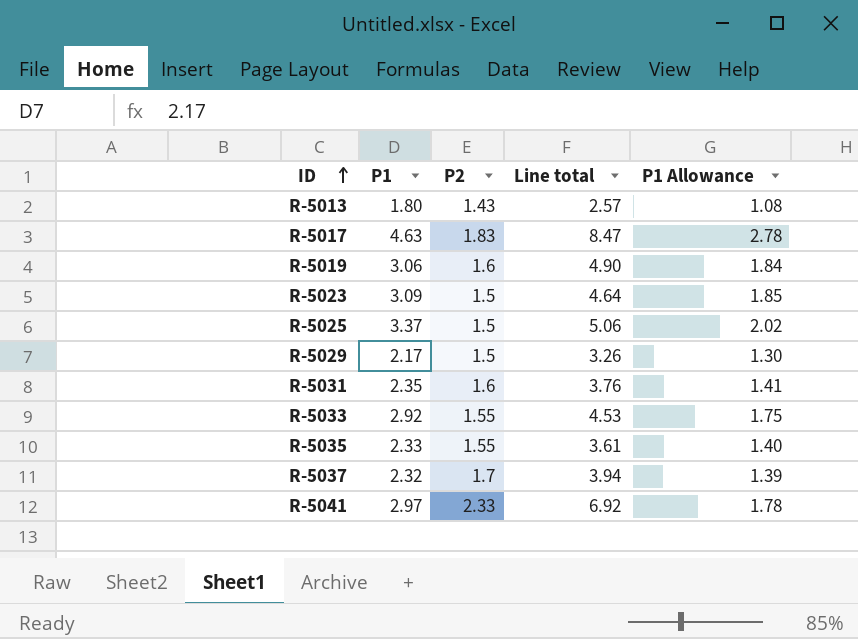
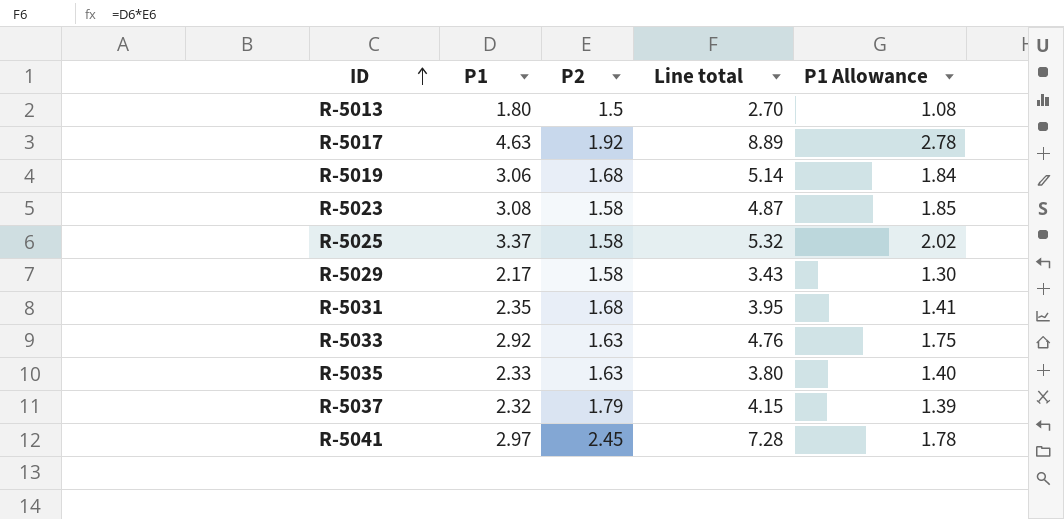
R-5013 | P2: 1.43 -> 1.5
R-5013 | Line total: 2.57 -> 2.70
R-5017 | P2: 1.83 -> 1.92
R-5017 | Line total: 8.47 -> 8.89
R-5019 | P2: 1.6 -> 1.68
R-5019 | Line total: 4.90 -> 5.14
R-5023 | P1: 3.09 -> 3.08
R-5023 | P2: 1.5 -> 1.58
R-5023 | Line total: 4.64 -> 4.87
R-5025 | P2: 1.5 -> 1.58
R-5025 | Line total: 5.06 -> 5.32
R-5029 | P2: 1.5 -> 1.58
R-5029 | Line total: 3.26 -> 3.43
R-5031 | P2: 1.6 -> 1.68
R-5031 | Line total: 3.76 -> 3.95
R-5033 | P2: 1.55 -> 1.63
R-5033 | Line total: 4.53 -> 4.76
R-5035 | P2: 1.55 -> 1.63
R-5035 | Line total: 3.61 -> 3.80
R-5037 | P2: 1.7 -> 1.79
R-5037 | Line total: 3.94 -> 4.15
R-5041 | P2: 2.33 -> 2.45
R-5041 | Line total: 6.92 -> 7.28

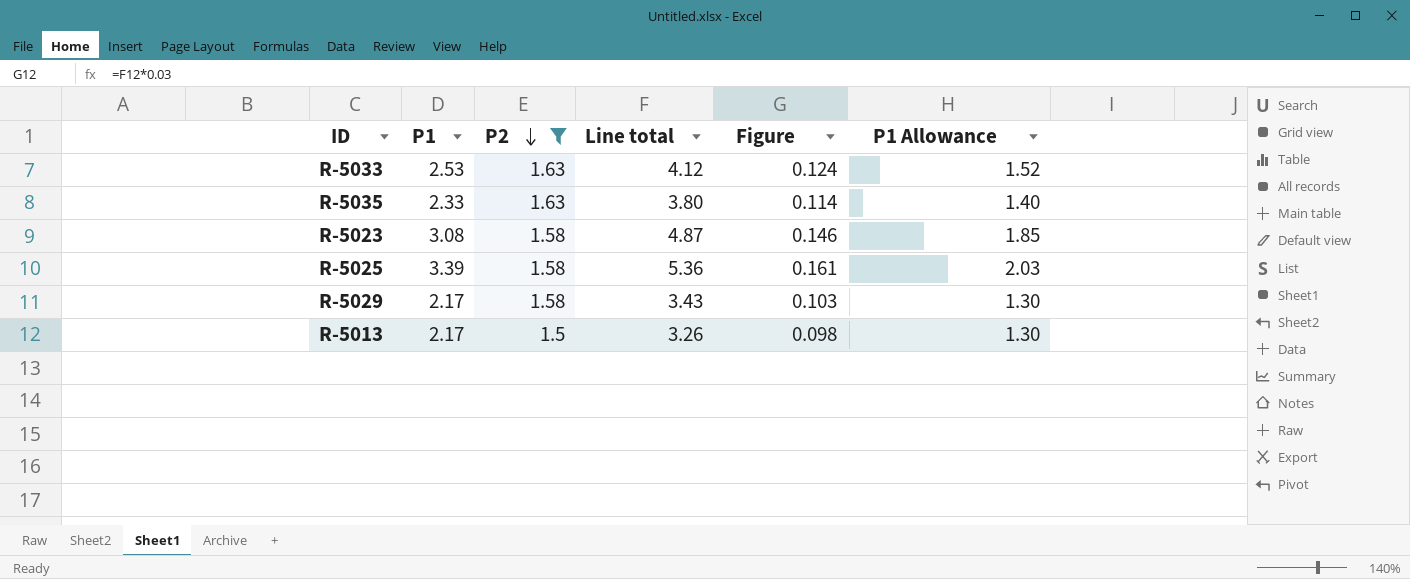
filter: none -> P2 <= 1.63
row order: ID ascending -> P2 descending
column Figure | formula: none -> [Line total] * 0.03
R-5033 | P1: 2.92 -> 2.53
R-5033 | Line total: 4.76 -> 4.12
R-5033 | P1 Allowance: 1.75 -> 1.52
R-5025 | P1: 3.37 -> 3.39
R-5025 | Line total: 5.32 -> 5.36
R-5025 | P1 Allowance: 2.02 -> 2.03
R-5013 | P1: 1.80 -> 2.17
R-5013 | Line total: 2.70 -> 3.26
R-5013 | P1 Allowance: 1.08 -> 1.30

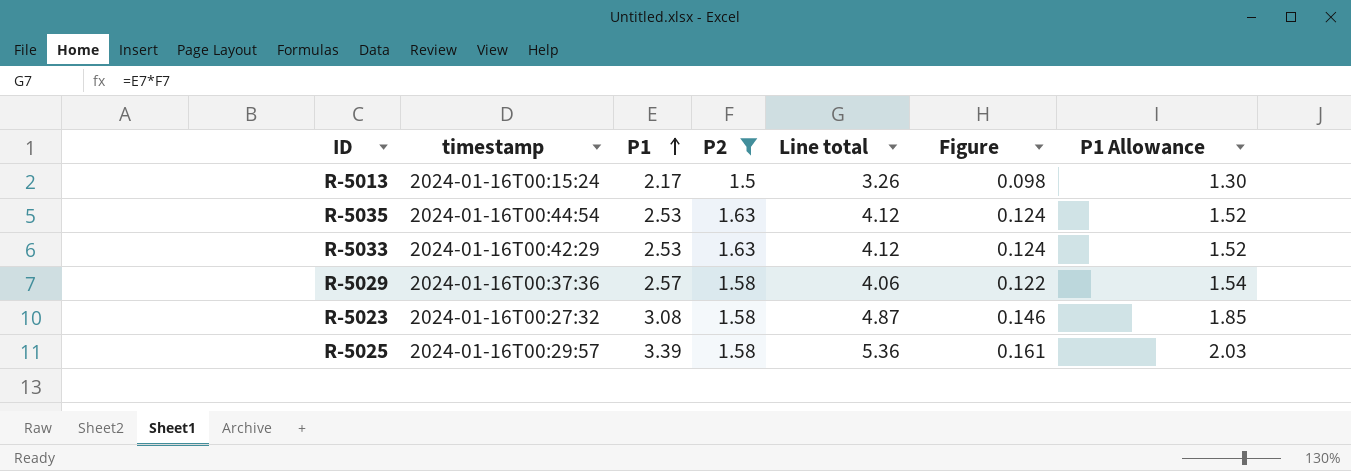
row order: P2 descending -> P1 ascending
column timestamp | position: none -> 2
R-5035 | P1: 2.33 -> 2.53
R-5035 | Line total: 3.80 -> 4.12
R-5035 | Figure: 0.114 -> 0.124
R-5035 | P1 Allowance: 1.40 -> 1.52
R-5029 | P1: 2.17 -> 2.57
R-5029 | Line total: 3.43 -> 4.06
R-5029 | Figure: 0.103 -> 0.122
R-5029 | P1 Allowance: 1.30 -> 1.54

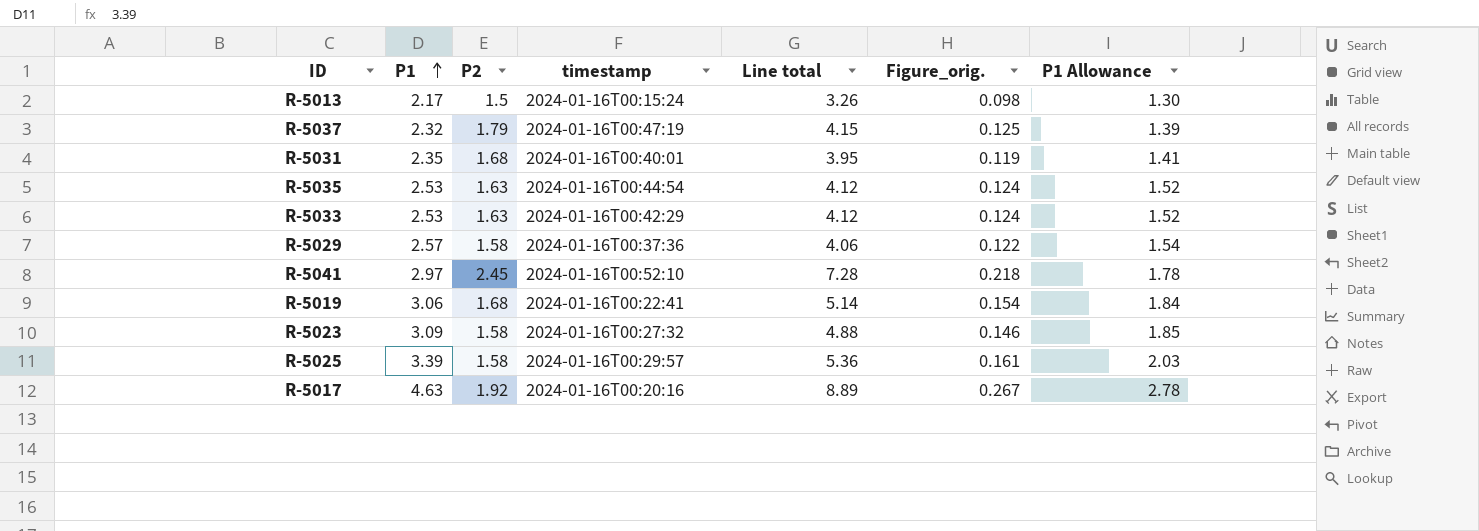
filter: P2 <= 1.63 -> none
column timestamp | position: 2 -> 4
column name: Figure -> Figure_orig.
R-5023 | P1: 3.08 -> 3.09
R-5023 | Line total: 4.87 -> 4.88

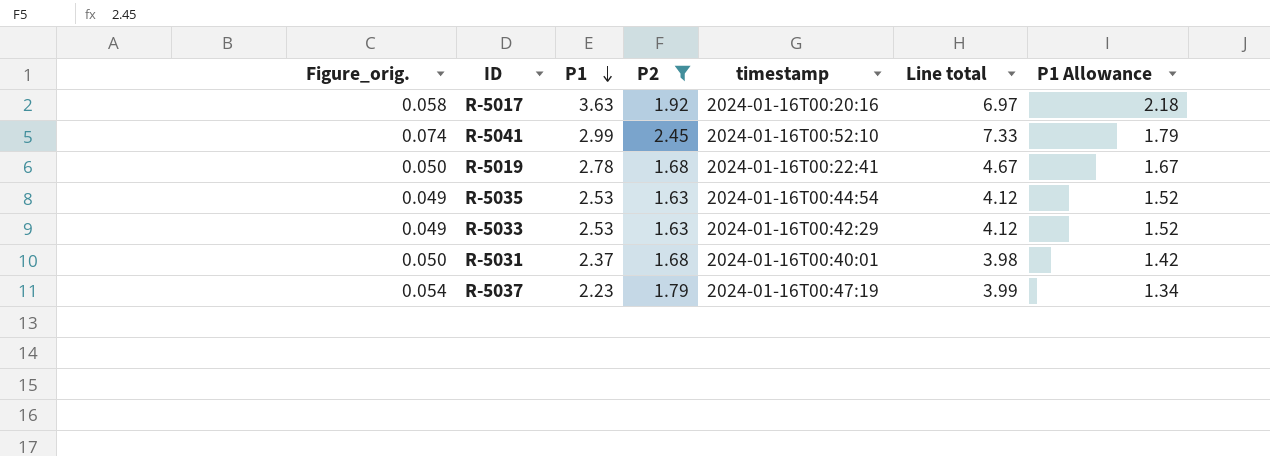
filter: none -> P2 >= 1.63
row order: P1 ascending -> P1 descending
column Figure_orig. | formula: [Line total] * 0.03 -> [P2] * 0.03
column Figure_orig. | position: 6 -> 1
R-5017 | P1: 4.63 -> 3.63
R-5017 | Line total: 8.89 -> 6.97
R-5017 | P1 Allowance: 2.78 -> 2.18
R-5041 | P1: 2.97 -> 2.99
R-5041 | Line total: 7.28 -> 7.33
R-5041 | P1 Allowance: 1.78 -> 1.79
R-5019 | P1: 3.06 -> 2.78
R-5019 | Line total: 5.14 -> 4.67
R-5019 | P1 Allowance: 1.84 -> 1.67
R-5031 | P1: 2.35 -> 2.37
R-5031 | Line total: 3.95 -> 3.98
R-5031 | P1 Allowance: 1.41 -> 1.42
R-5037 | P1: 2.32 -> 2.23
R-5037 | Line total: 4.15 -> 3.99
R-5037 | P1 Allowance: 1.39 -> 1.34

